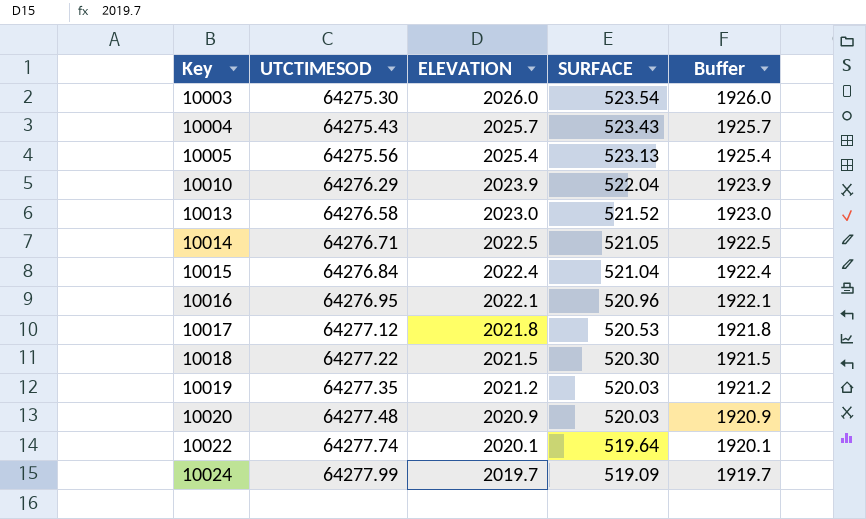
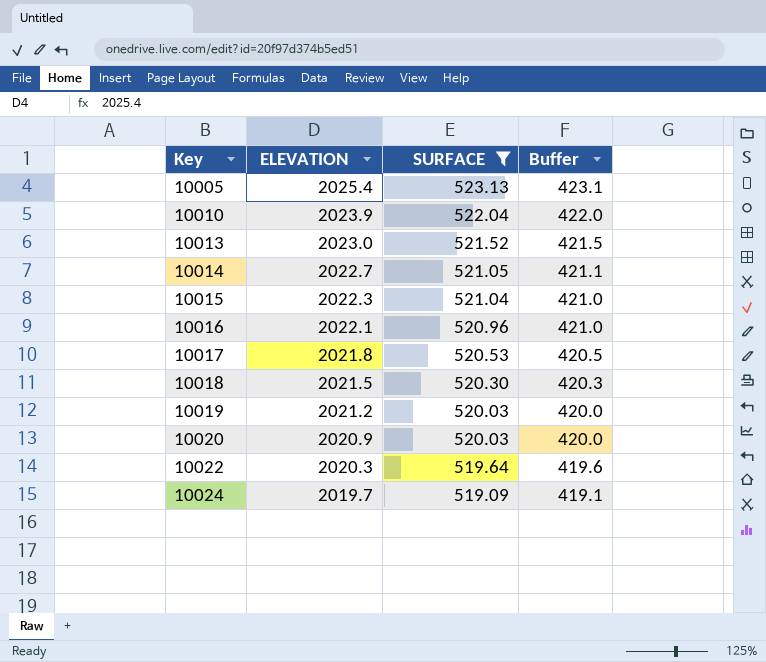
filter: none -> SURFACE <= 523.13
column UTCTIMESOD | position: 2 -> none
column Buffer | formula: [ELEVATION] - 100 -> [SURFACE] - 100
10014 | ELEVATION: 2022.5 -> 2022.7
10015 | ELEVATION: 2022.4 -> 2022.3
10022 | ELEVATION: 2020.1 -> 2020.3

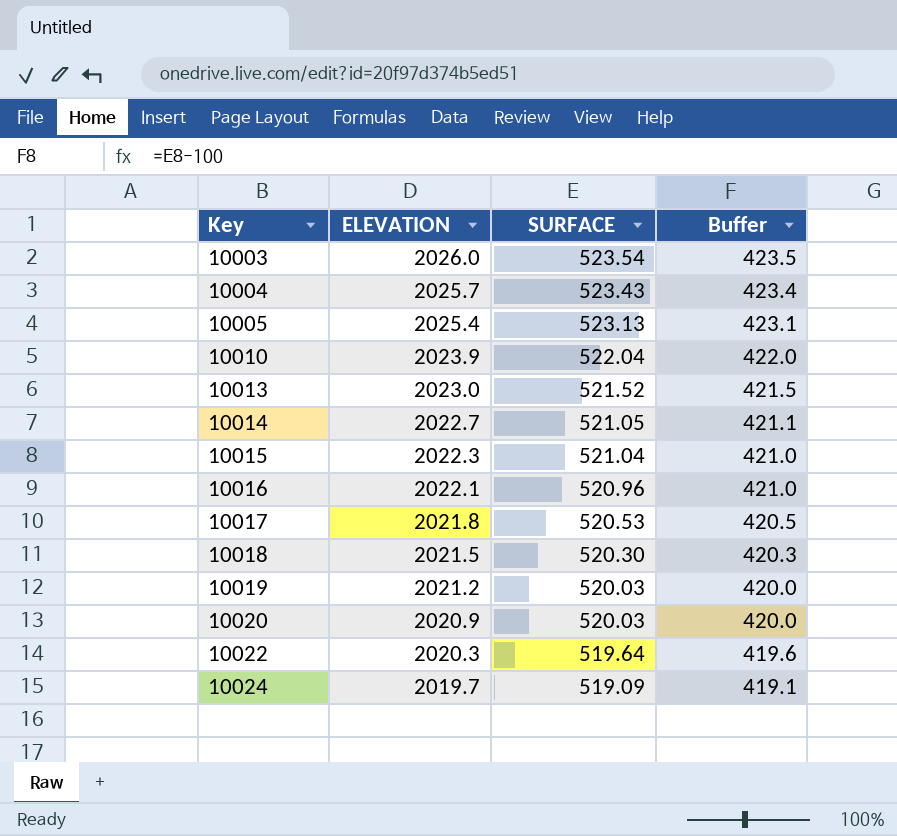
filter: SURFACE <= 523.13 -> none

